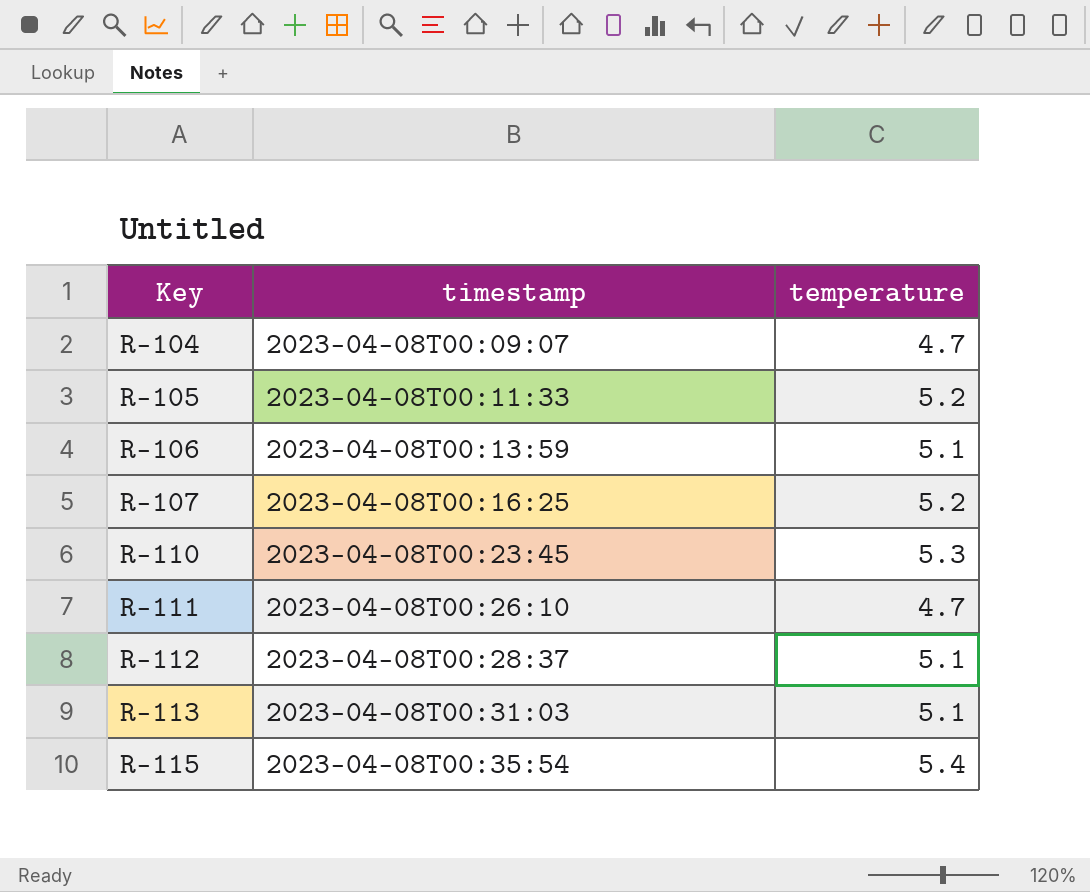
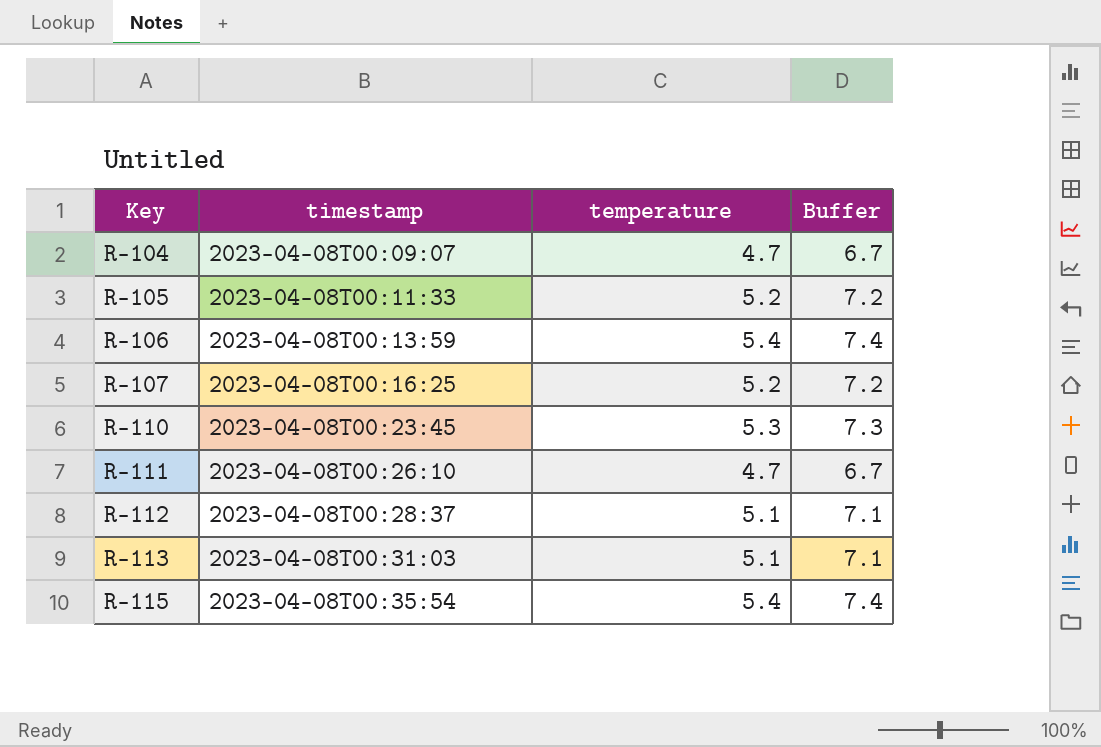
column Buffer | formula: none -> [temperature] + 2
R-106 | temperature: 5.1 -> 5.4

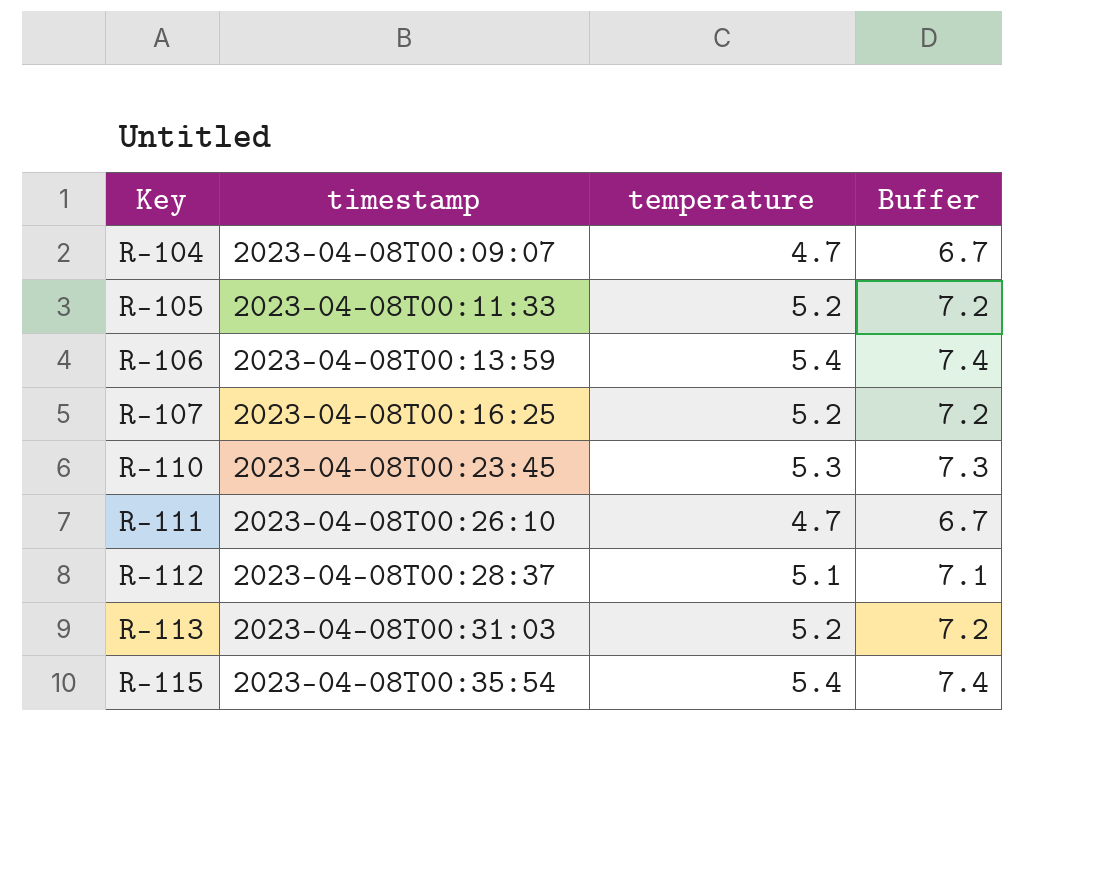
R-113 | temperature: 5.1 -> 5.2
R-113 | Buffer: 7.1 -> 7.2

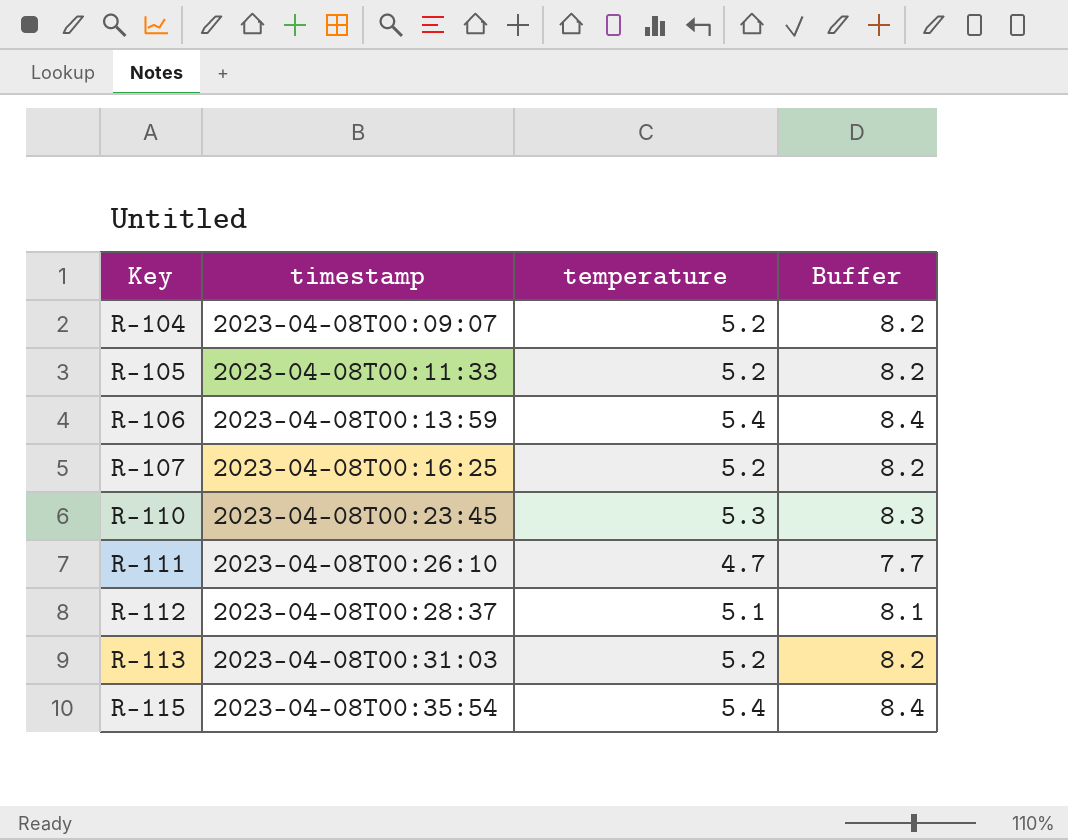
column Buffer | formula: [temperature] + 2 -> [temperature] + 3
R-104 | temperature: 4.7 -> 5.2

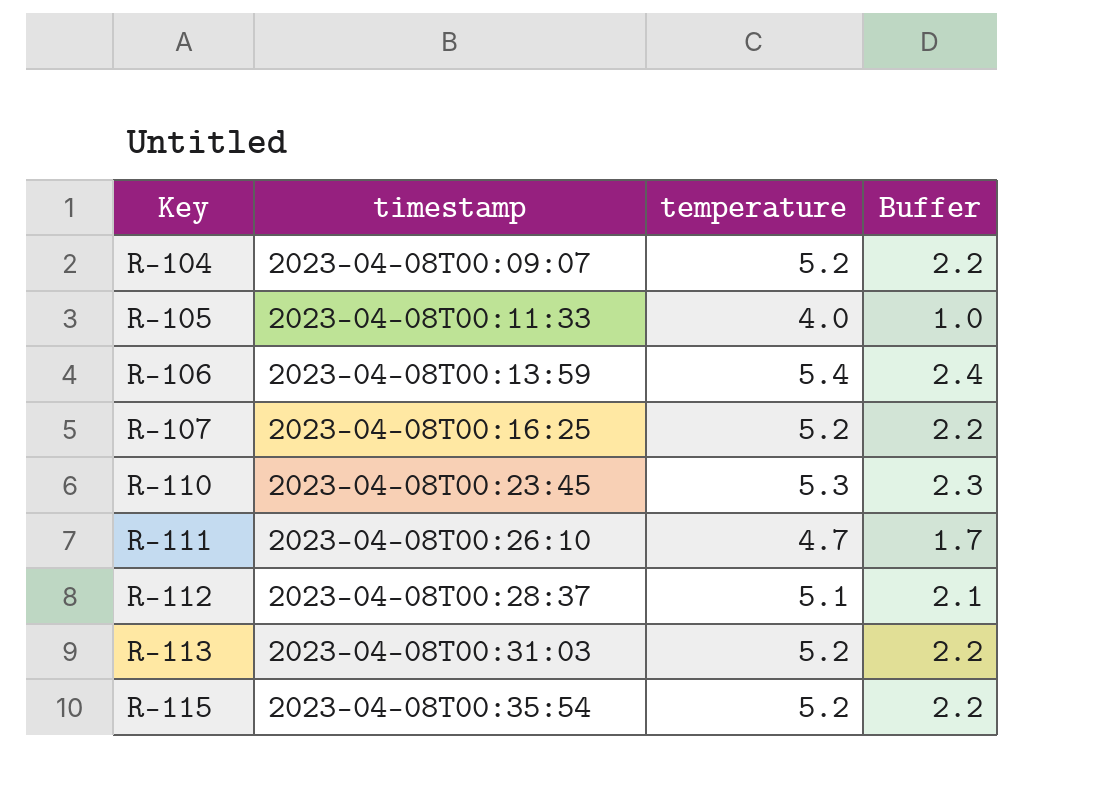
column Buffer | formula: [temperature] + 3 -> [temperature] - 3
R-105 | temperature: 5.2 -> 4.0
R-115 | temperature: 5.4 -> 5.2

